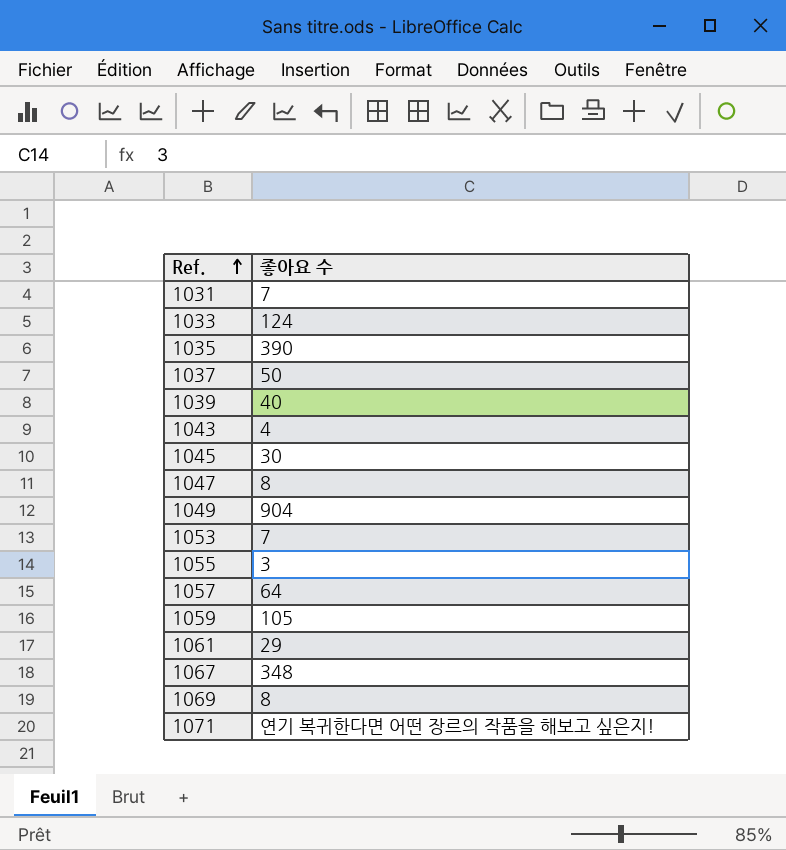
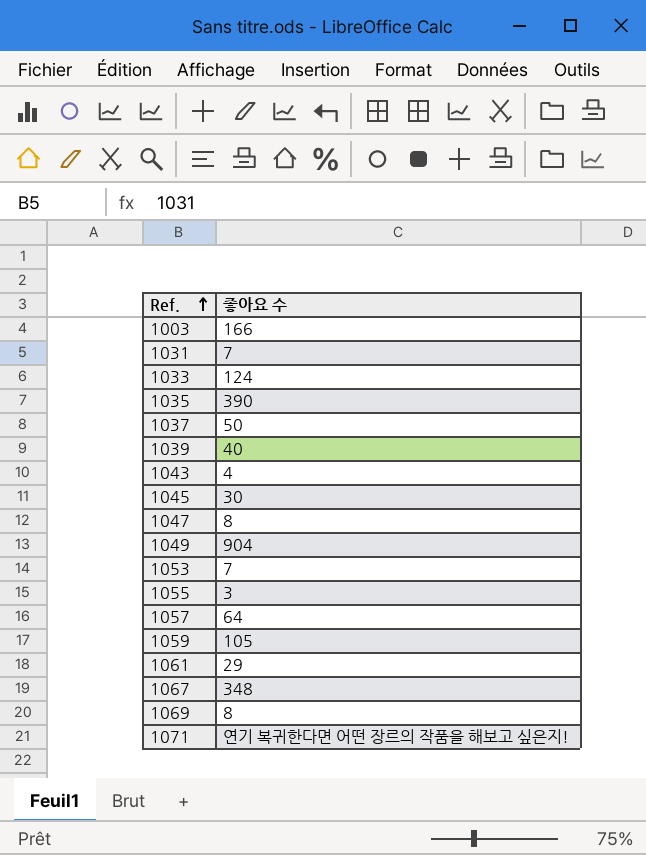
row 1003: none -> 166

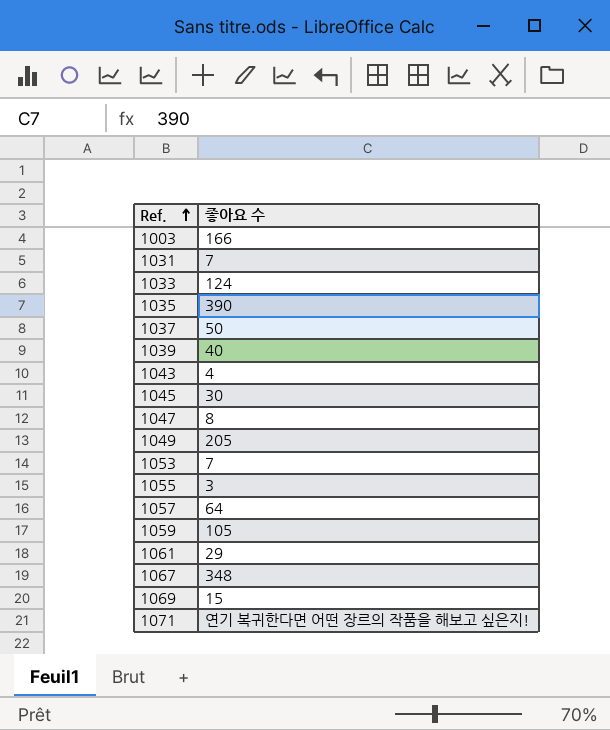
1049 | 좋아요 수: 904 -> 205
1069 | 좋아요 수: 8 -> 15

